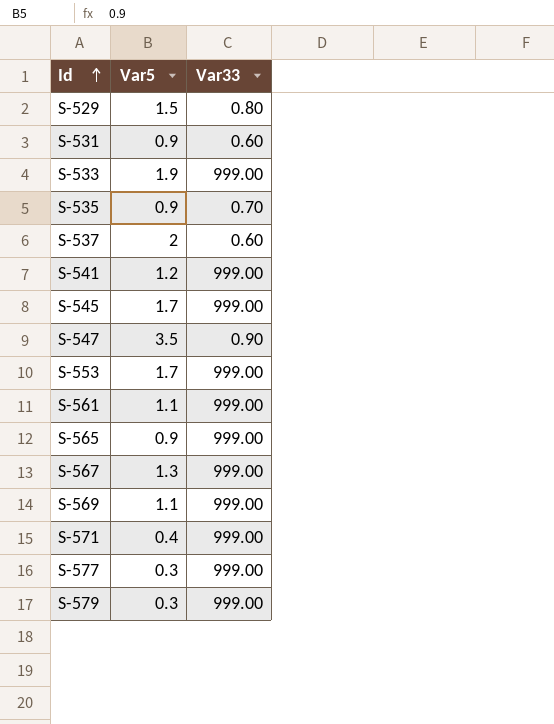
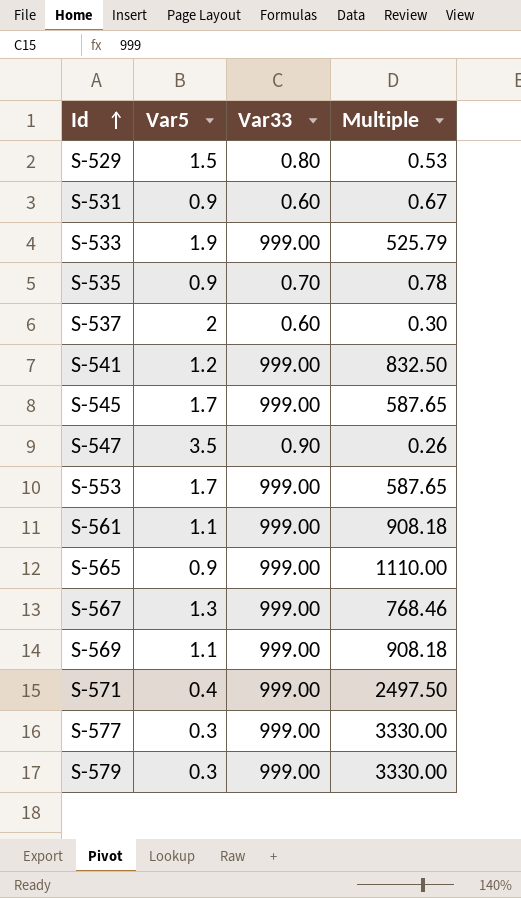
column Multiple | formula: none -> [Var33] / [Var5]

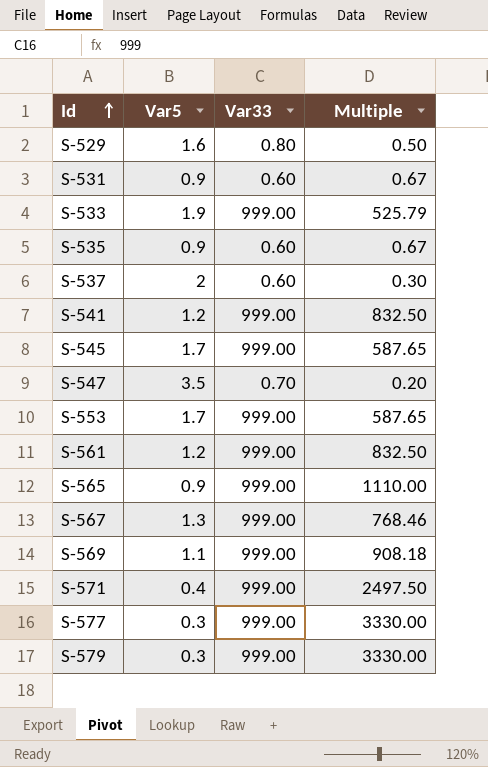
S-529 | Var5: 1.5 -> 1.6
S-529 | Multiple: 0.53 -> 0.50
S-535 | Var33: 0.70 -> 0.60
S-535 | Multiple: 0.78 -> 0.67
S-547 | Var33: 0.90 -> 0.70
S-547 | Multiple: 0.26 -> 0.20
S-561 | Var5: 1.1 -> 1.2
S-561 | Multiple: 908.18 -> 832.50

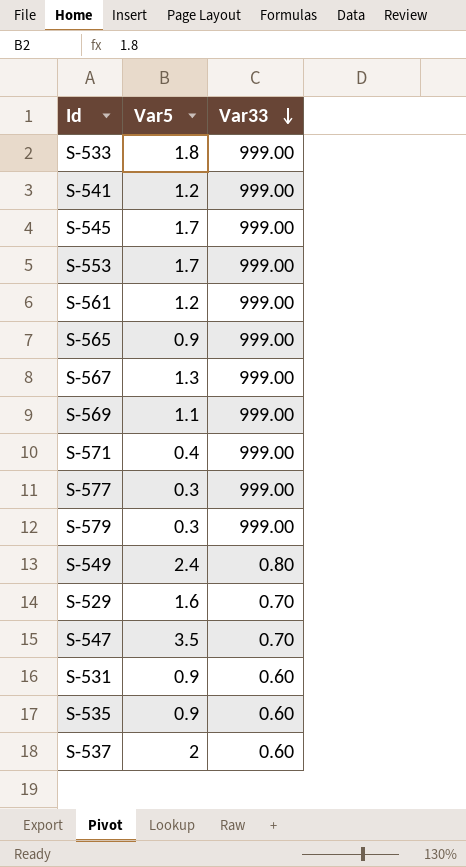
row order: Id ascending -> Var33 descending
column Multiple | formula: [Var33] / [Var5] -> none
S-533 | Var5: 1.9 -> 1.8
row S-549: none -> 2.4 | 0.80
S-529 | Var33: 0.80 -> 0.70

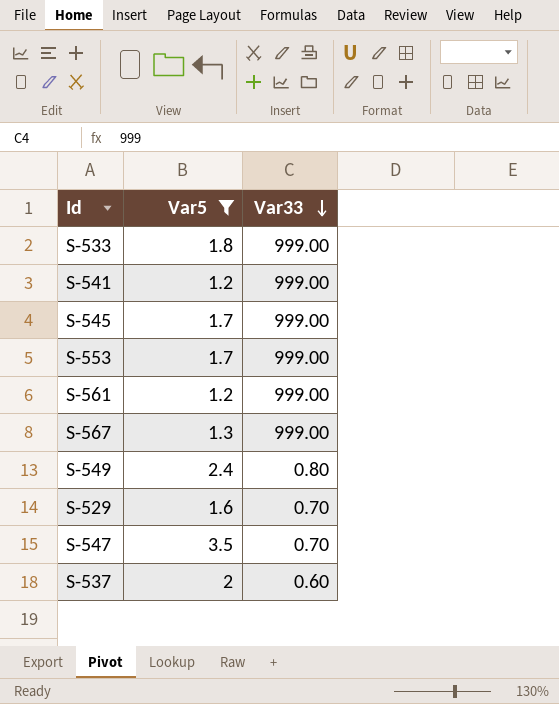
filter: none -> Var5 >= 1.2

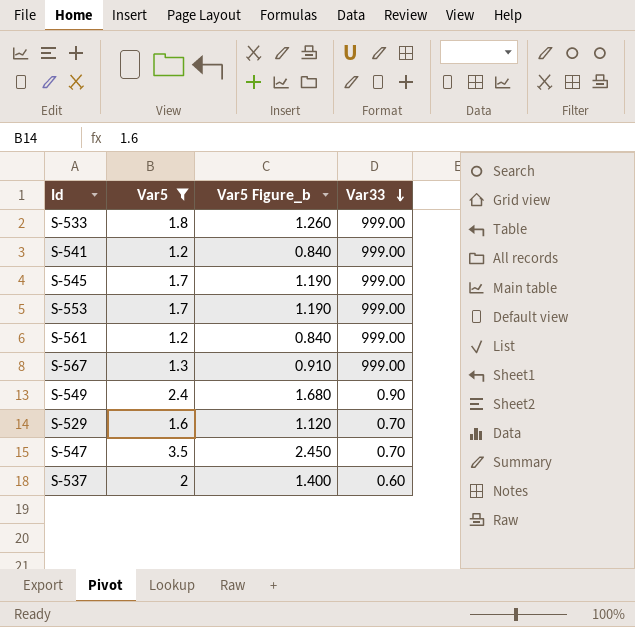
column Var5 Figure_b | formula: none -> [Var5] * 0.7
S-549 | Var33: 0.80 -> 0.90

